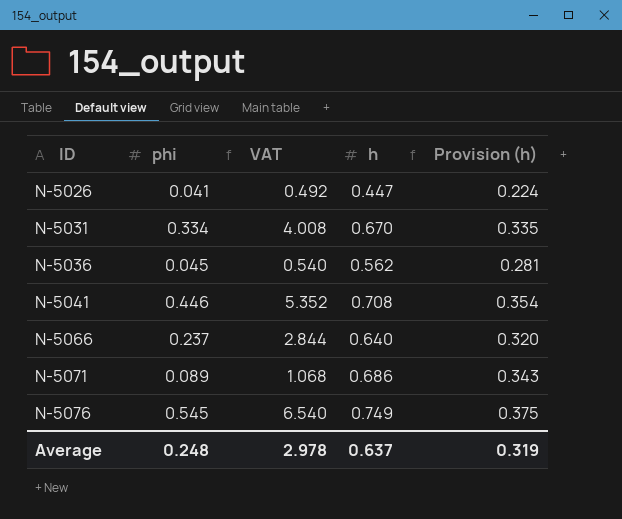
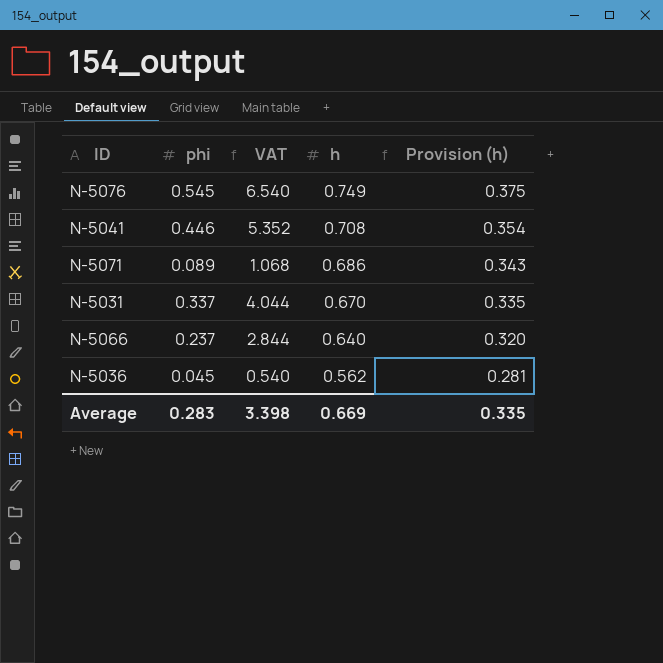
row order: ID ascending -> h descending
row N-5026: 0.041 | 0.492 | 0.447 | 0.224 -> none
N-5031 | phi: 0.334 -> 0.337
N-5031 | VAT: 4.008 -> 4.044
Average | phi: 0.248 -> 0.283
Average | VAT: 2.978 -> 3.398
Average | h: 0.637 -> 0.669
Average | Provision (h): 0.319 -> 0.335

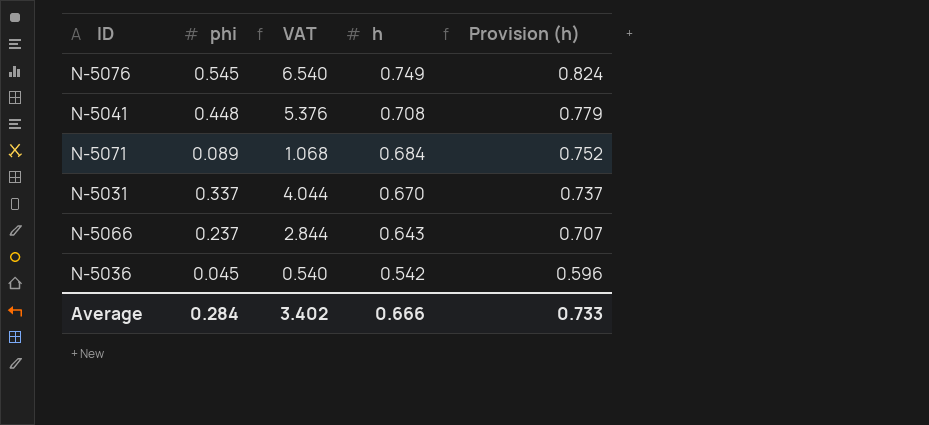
column Provision (h) | formula: [h] * 0.5 -> [h] * 1.1
N-5041 | phi: 0.446 -> 0.448
N-5041 | VAT: 5.352 -> 5.376
N-5071 | h: 0.686 -> 0.684
N-5066 | h: 0.640 -> 0.643
N-5036 | h: 0.562 -> 0.542
Average | phi: 0.283 -> 0.284
Average | VAT: 3.398 -> 3.402
Average | h: 0.669 -> 0.666
Average | Provision (h): 0.335 -> 0.733

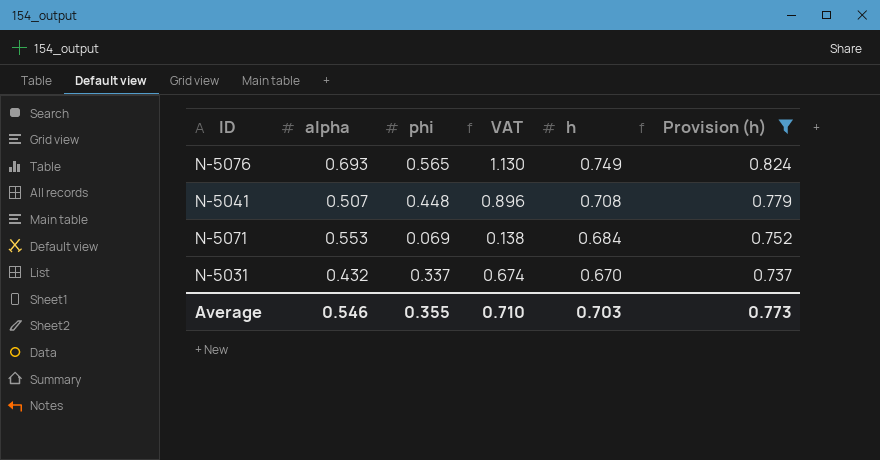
filter: none -> Provision (h) >= 0.737
column alpha | position: none -> 2
column VAT | formula: [phi] * 12 -> [phi] * 2
N-5076 | phi: 0.545 -> 0.565
N-5071 | phi: 0.089 -> 0.069
Average | phi: 0.284 -> 0.355
Average | VAT: 3.402 -> 0.710
Average | h: 0.666 -> 0.703
Average | Provision (h): 0.733 -> 0.773

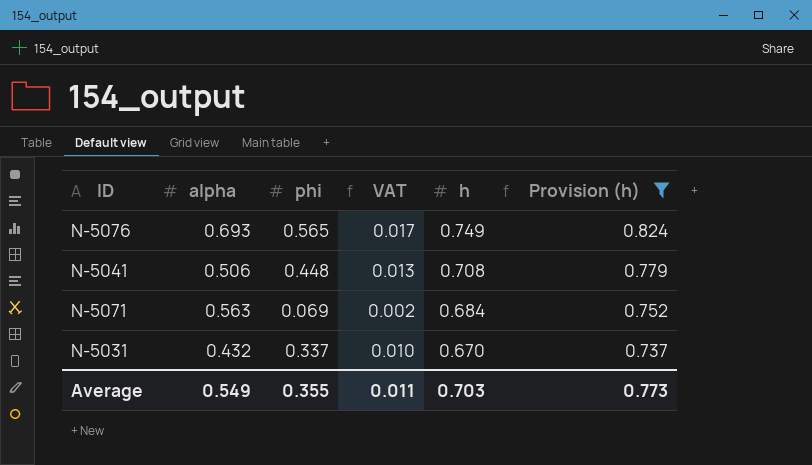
column VAT | formula: [phi] * 2 -> [phi] * 0.03
N-5041 | alpha: 0.507 -> 0.506
N-5071 | alpha: 0.553 -> 0.563
Average | alpha: 0.546 -> 0.549
Average | VAT: 0.710 -> 0.011

